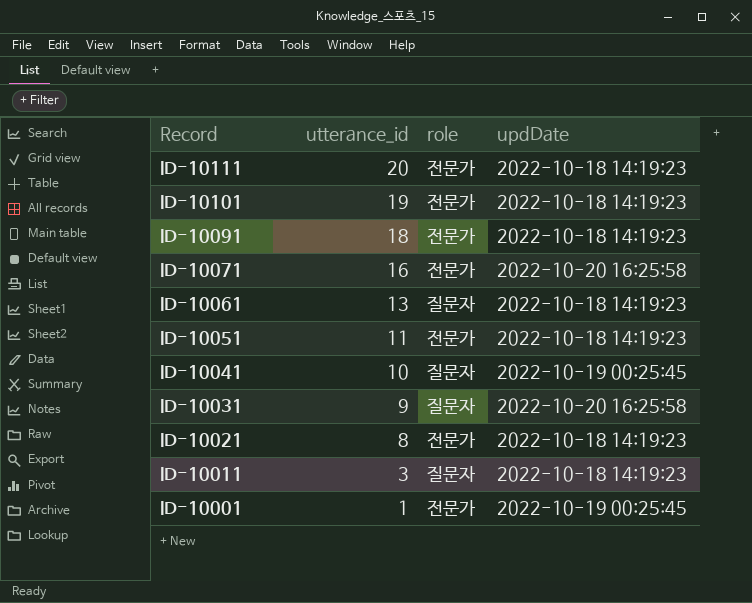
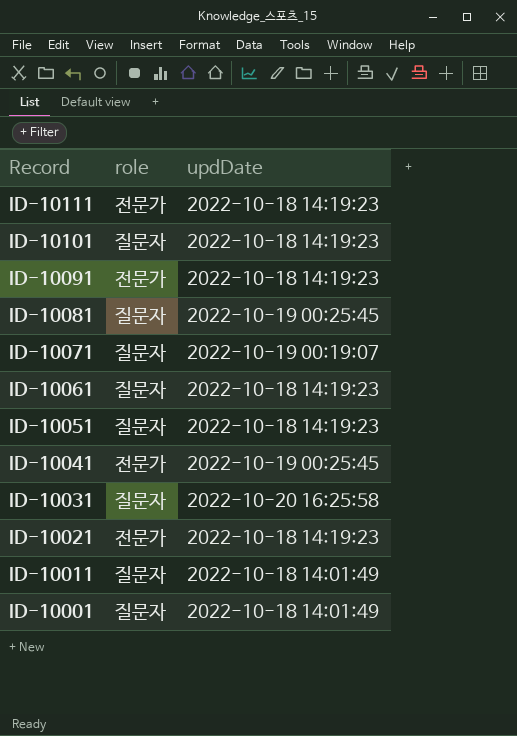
column utterance_id | position: 2 -> none
ID-10101 | role: 전문가 -> 질문자
row ID-10081: none -> 질문자 | 2022-10-19 00:25:45
ID-10071 | role: 전문가 -> 질문자
ID-10071 | updDate: 2022-10-20 16:25:58 -> 2022-10-19 00:19:07
ID-10051 | role: 전문가 -> 질문자
ID-10041 | role: 질문자 -> 전문가
ID-10011 | updDate: 2022-10-18 14:19:23 -> 2022-10-18 14:01:49
ID-10001 | role: 전문가 -> 질문자
ID-10001 | updDate: 2022-10-19 00:25:45 -> 2022-10-18 14:01:49

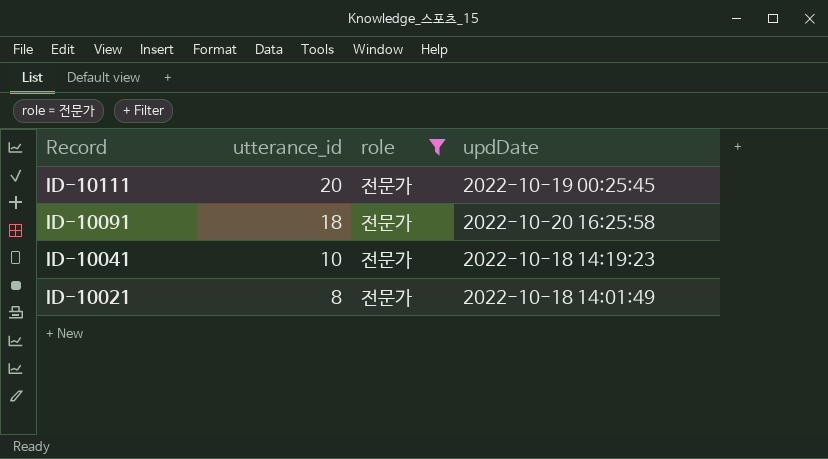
filter: none -> role = 전문가
column utterance_id | position: none -> 2
ID-10111 | updDate: 2022-10-18 14:19:23 -> 2022-10-19 00:25:45
ID-10091 | updDate: 2022-10-18 14:19:23 -> 2022-10-20 16:25:58
ID-10041 | updDate: 2022-10-19 00:25:45 -> 2022-10-18 14:19:23
ID-10021 | updDate: 2022-10-18 14:19:23 -> 2022-10-18 14:01:49

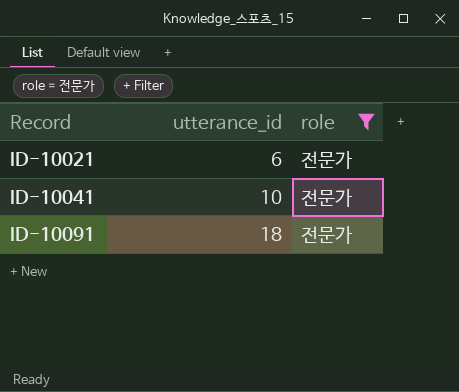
row order: Record descending -> Record ascending
column updDate | position: 4 -> none
row ID-10111: 20 | 전문가 | 2022-10-19 00:25:45 -> none
ID-10021 | utterance_id: 8 -> 6

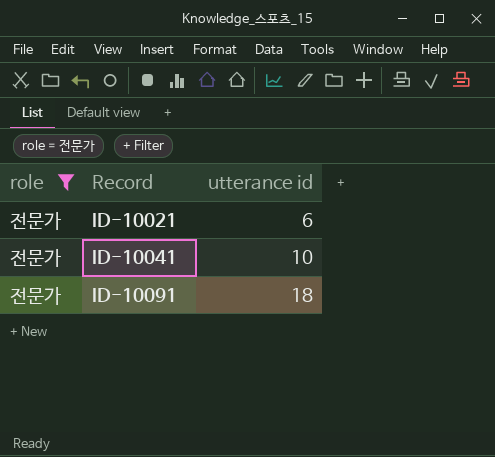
column role | position: 3 -> 1
column name: utterance_id -> utterance id

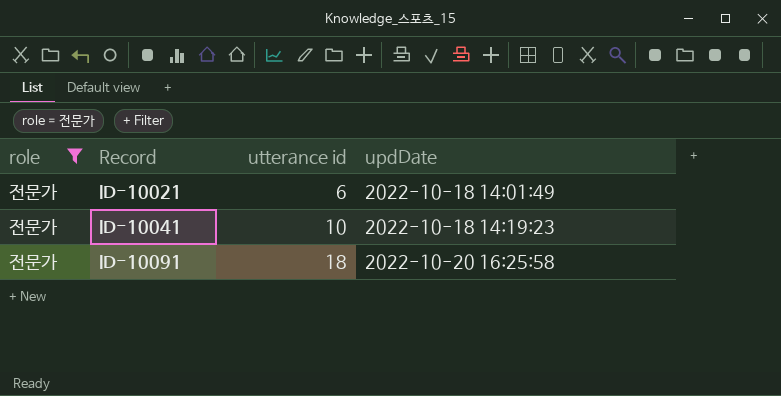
column updDate | position: none -> 4

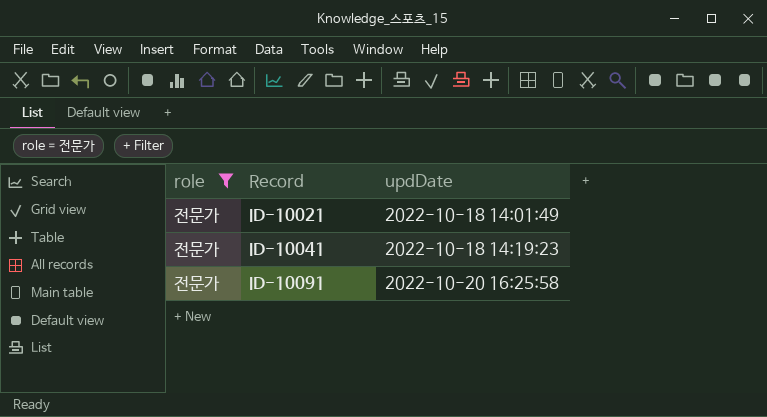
column utterance id | position: 3 -> none

